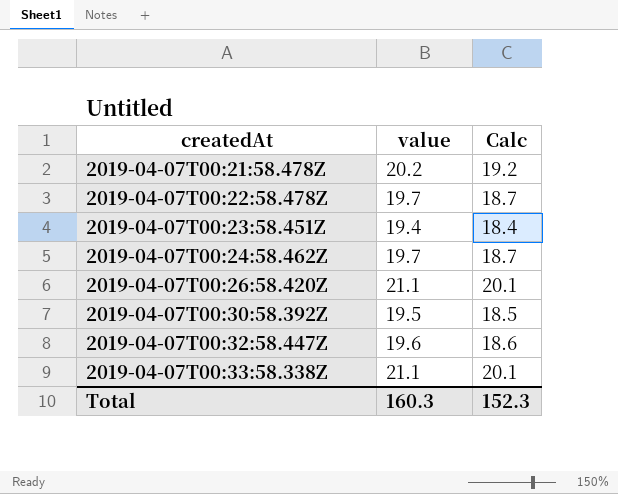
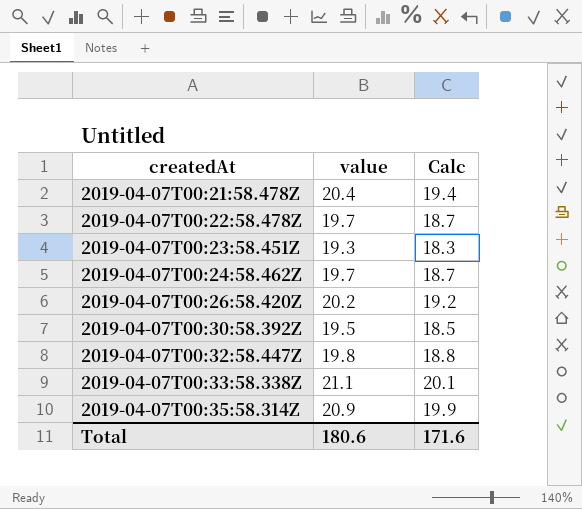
2019-04-07T00:21:58.478Z | value: 20.2 -> 20.4
2019-04-07T00:21:58.478Z | Calc: 19.2 -> 19.4
2019-04-07T00:23:58.451Z | value: 19.4 -> 19.3
2019-04-07T00:23:58.451Z | Calc: 18.4 -> 18.3
2019-04-07T00:26:58.420Z | value: 21.1 -> 20.2
2019-04-07T00:26:58.420Z | Calc: 20.1 -> 19.2
2019-04-07T00:32:58.447Z | value: 19.6 -> 19.8
2019-04-07T00:32:58.447Z | Calc: 18.6 -> 18.8
row 2019-04-07T00:35:58.314Z: none -> 20.9 | 19.9
Total | value: 160.3 -> 180.6
Total | Calc: 152.3 -> 171.6

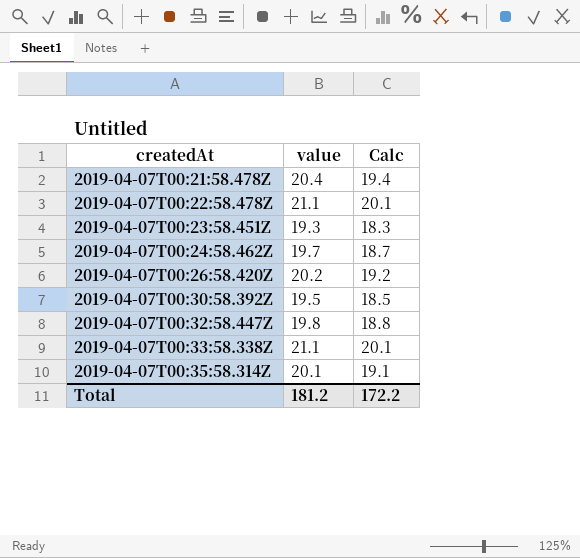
2019-04-07T00:22:58.478Z | value: 19.7 -> 21.1
2019-04-07T00:22:58.478Z | Calc: 18.7 -> 20.1
2019-04-07T00:35:58.314Z | value: 20.9 -> 20.1
2019-04-07T00:35:58.314Z | Calc: 19.9 -> 19.1
Total | value: 180.6 -> 181.2
Total | Calc: 171.6 -> 172.2

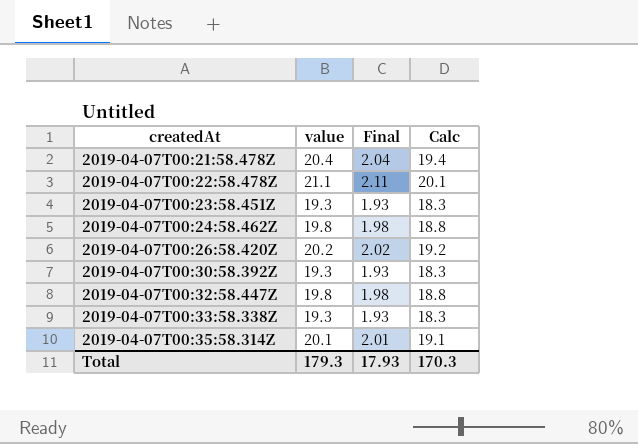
column Final | formula: none -> [value] * 0.1
2019-04-07T00:24:58.462Z | value: 19.7 -> 19.8
2019-04-07T00:24:58.462Z | Calc: 18.7 -> 18.8
2019-04-07T00:30:58.392Z | value: 19.5 -> 19.3
2019-04-07T00:30:58.392Z | Calc: 18.5 -> 18.3
2019-04-07T00:33:58.338Z | value: 21.1 -> 19.3
2019-04-07T00:33:58.338Z | Calc: 20.1 -> 18.3
Total | value: 181.2 -> 179.3
Total | Calc: 172.2 -> 170.3

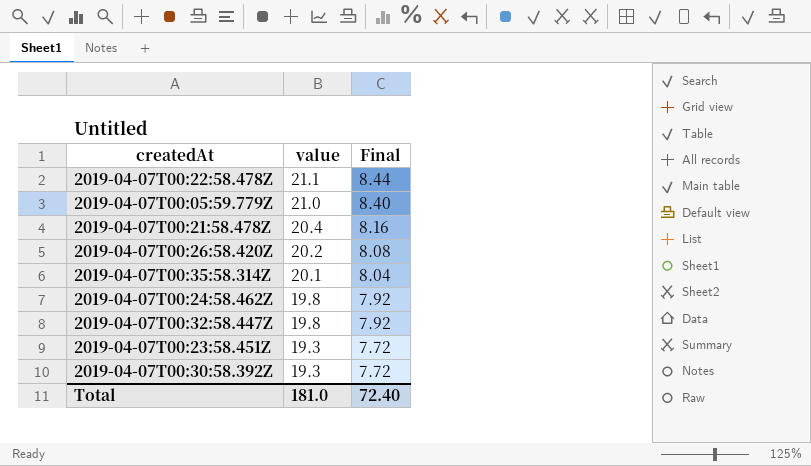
row order: createdAt ascending -> value descending
column Calc | formula: [value] - 1 -> none
column Final | formula: [value] * 0.1 -> [value] * 0.4
row 2019-04-07T00:33:58.338Z: 19.3 | 1.93 | 18.3 -> none
row 2019-04-07T00:05:59.779Z: none -> 21.0 | 8.40
Total | value: 179.3 -> 181.0
Total | Final: 17.93 -> 72.40

